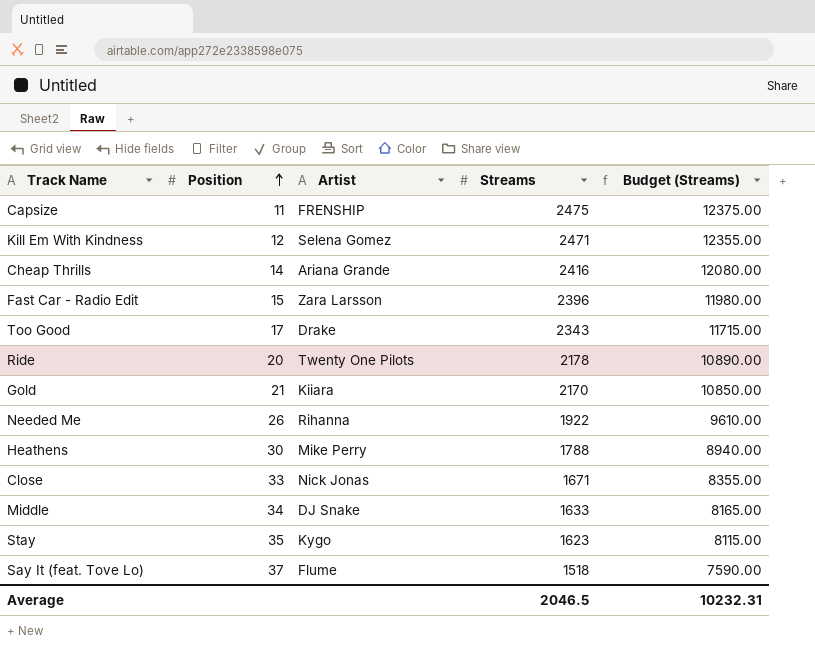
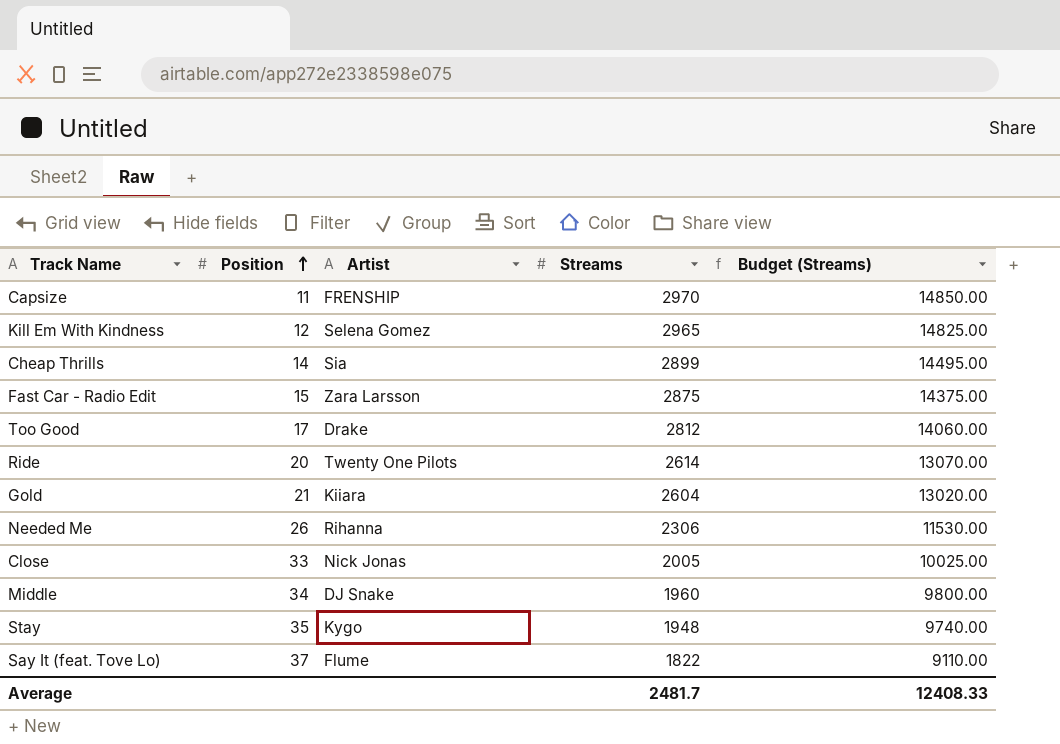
row Heathens: 30 | Mike Perry | 1788 | 8940.00 -> none
Capsize | Streams: 2475 -> 2970
Capsize | Budget (Streams): 12375.00 -> 14850.00
Kill Em With Kindness | Streams: 2471 -> 2965
Kill Em With Kindness | Budget (Streams): 12355.00 -> 14825.00
Cheap Thrills | Artist: Ariana Grande -> Sia
Cheap Thrills | Streams: 2416 -> 2899
Cheap Thrills | Budget (Streams): 12080.00 -> 14495.00
Fast Car - Radio Edit | Streams: 2396 -> 2875
Fast Car - Radio Edit | Budget (Streams): 11980.00 -> 14375.00
Too Good | Streams: 2343 -> 2812
Too Good | Budget (Streams): 11715.00 -> 14060.00
Ride | Streams: 2178 -> 2614
Ride | Budget (Streams): 10890.00 -> 13070.00
Gold | Streams: 2170 -> 2604
Gold | Budget (Streams): 10850.00 -> 13020.00
Needed Me | Streams: 1922 -> 2306
Needed Me | Budget (Streams): 9610.00 -> 11530.00
Close | Streams: 1671 -> 2005
Close | Budget (Streams): 8355.00 -> 10025.00
Middle | Streams: 1633 -> 1960
Middle | Budget (Streams): 8165.00 -> 9800.00
Stay | Streams: 1623 -> 1948
Stay | Budget (Streams): 8115.00 -> 9740.00
Say It (feat. Tove Lo) | Streams: 1518 -> 1822
Say It (feat. Tove Lo) | Budget (Streams): 7590.00 -> 9110.00
Average | Streams: 2046.5 -> 2481.7
Average | Budget (Streams): 10232.31 -> 12408.33

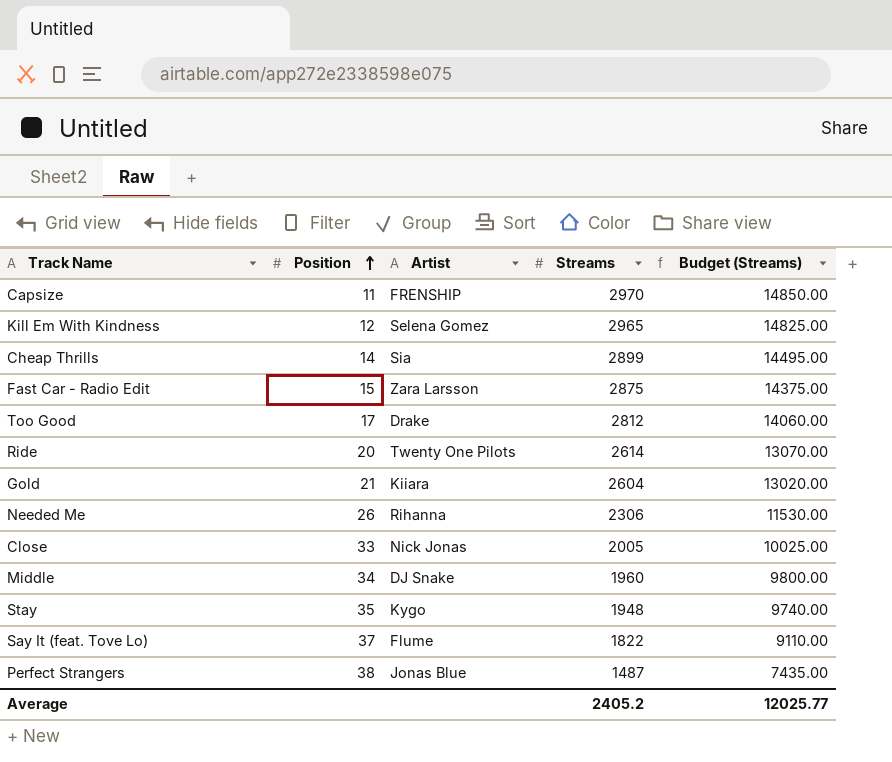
row Perfect Strangers: none -> 38 | Jonas Blue | 1487 | 7435.00
Average | Streams: 2481.7 -> 2405.2
Average | Budget (Streams): 12408.33 -> 12025.77

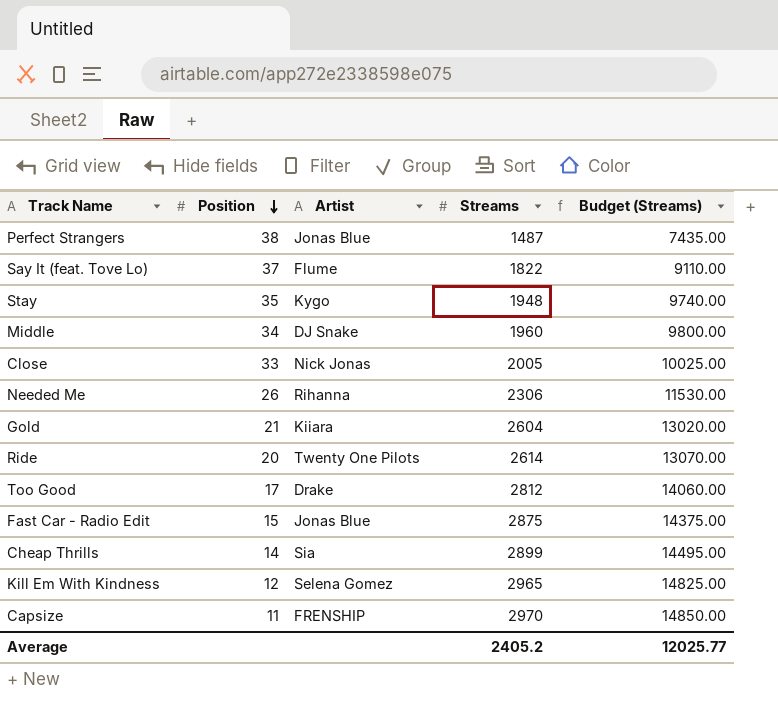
row order: Position ascending -> Position descending
Fast Car - Radio Edit | Artist: Zara Larsson -> Jonas Blue

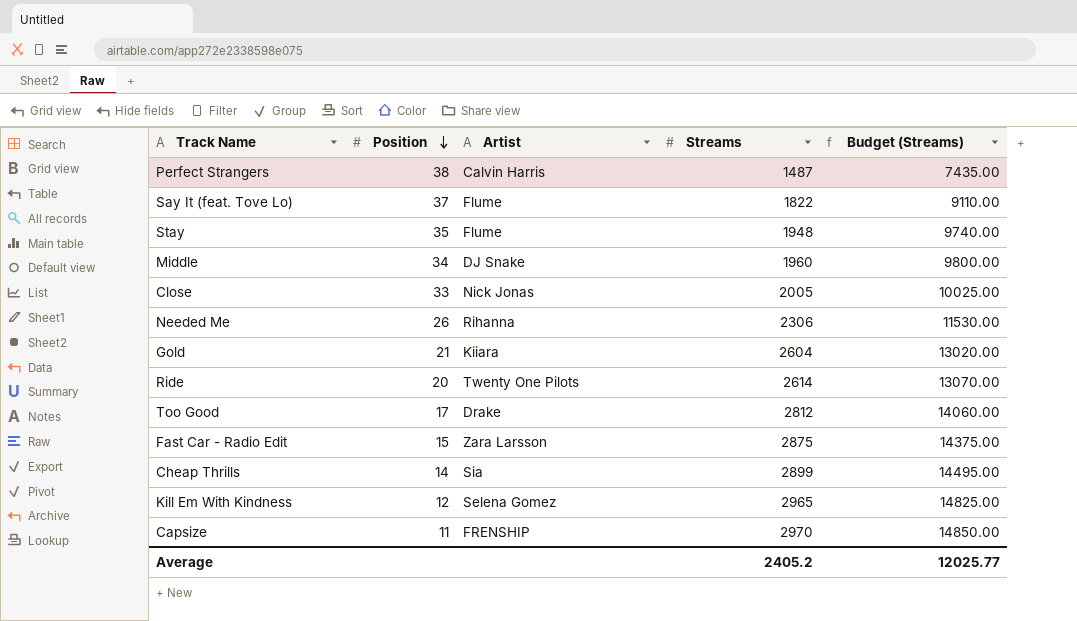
Perfect Strangers | Artist: Jonas Blue -> Calvin Harris
Stay | Artist: Kygo -> Flume
Fast Car - Radio Edit | Artist: Jonas Blue -> Zara Larsson

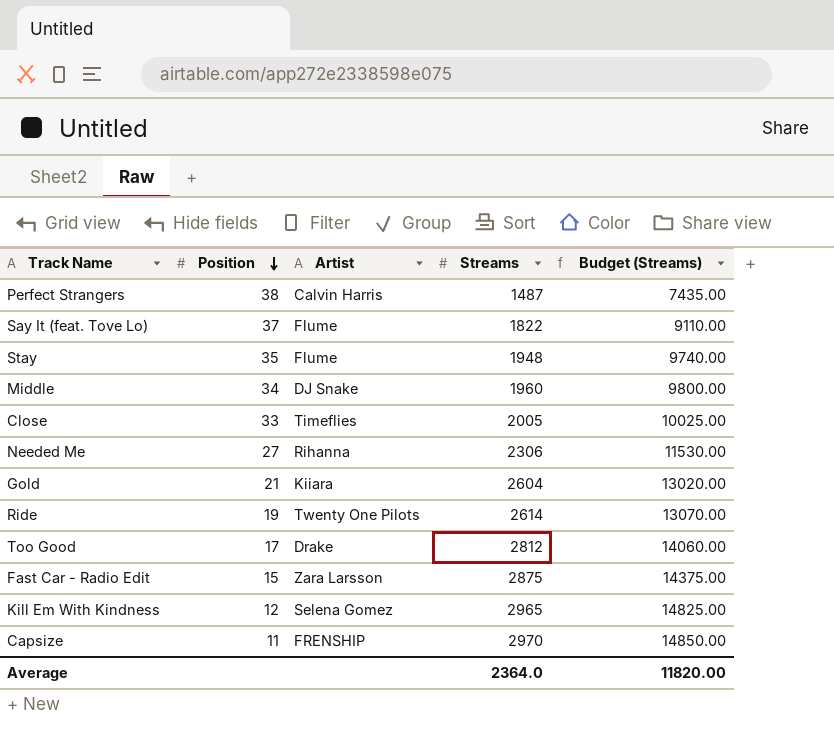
row Cheap Thrills: 14 | Sia | 2899 | 14495.00 -> none
Close | Artist: Nick Jonas -> Timeflies
Needed Me | Position: 26 -> 27
Ride | Position: 20 -> 19
Average | Streams: 2405.2 -> 2364.0
Average | Budget (Streams): 12025.77 -> 11820.00

